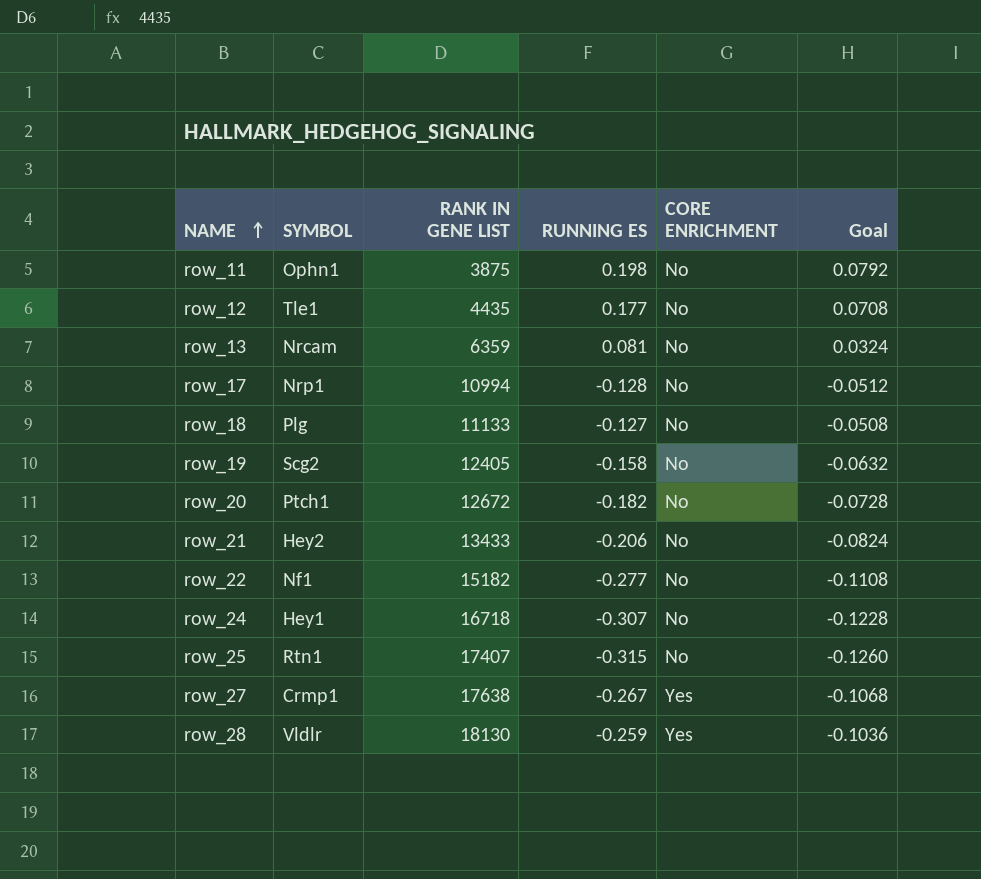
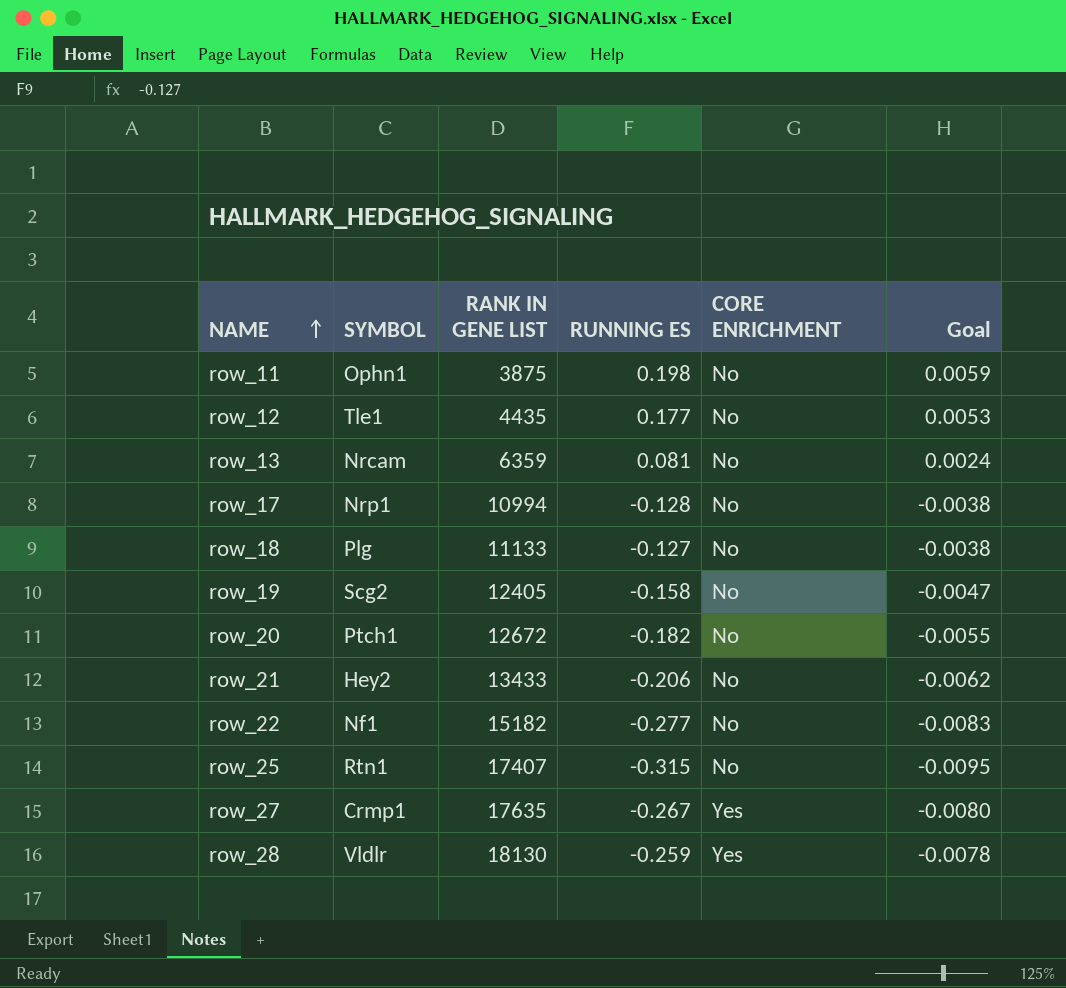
column Goal | formula: [RUNNING ES] * 0.4 -> [RUNNING ES] * 0.03
row row_24: Hey1 | 16718 | -0.307 | No | -0.1228 -> none
row_27 | RANK IN GENE LIST: 17638 -> 17635

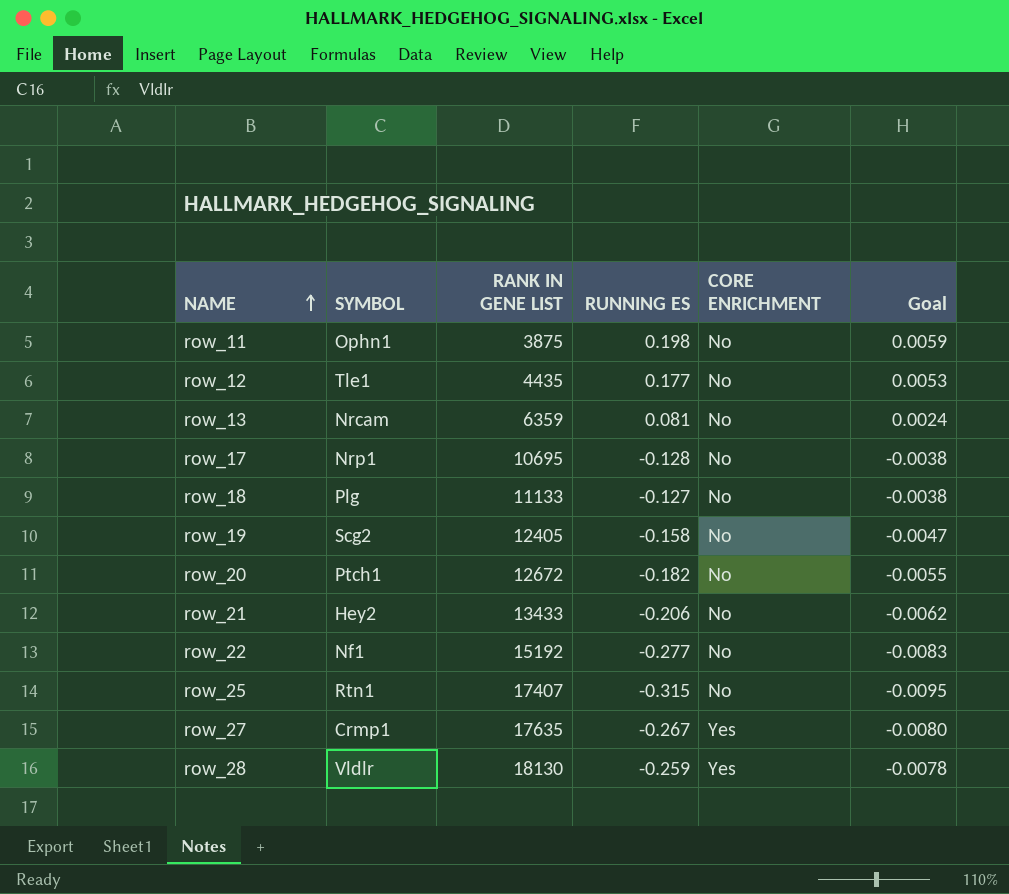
row_17 | RANK IN GENE LIST: 10994 -> 10695
row_22 | RANK IN GENE LIST: 15182 -> 15192

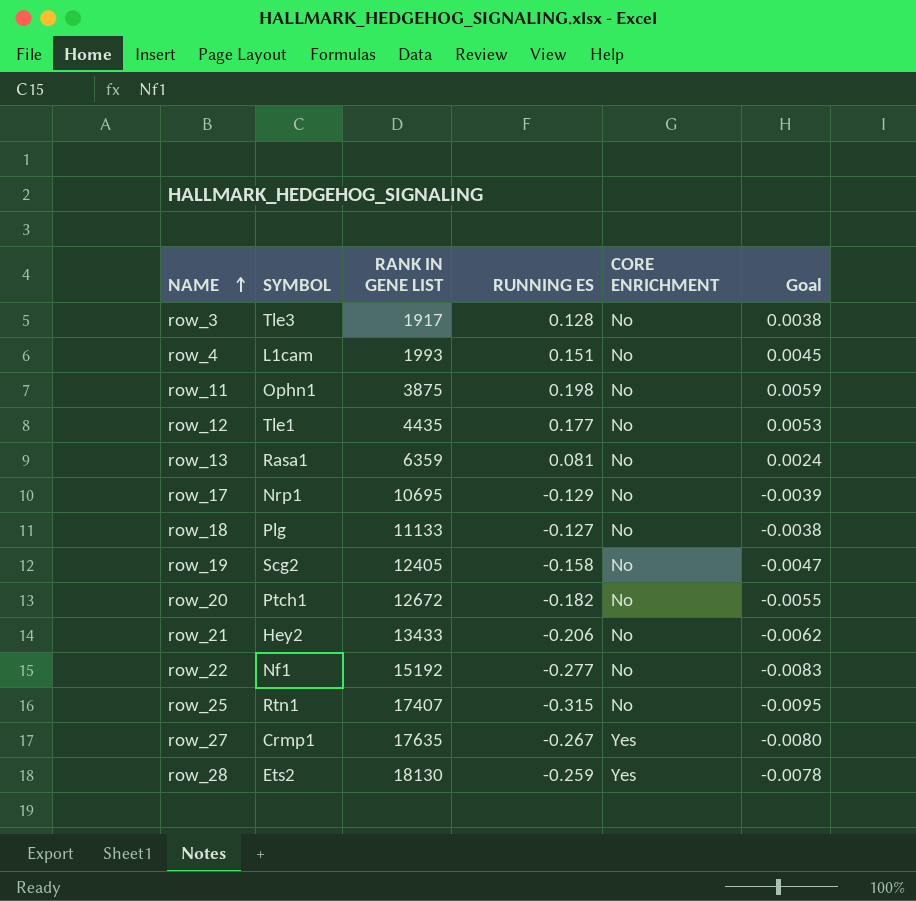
row row_3: none -> Tle3 | 1917 | 0.128 | No | 0.0038
row row_4: none -> L1cam | 1993 | 0.151 | No | 0.0045
row_13 | SYMBOL: Nrcam -> Rasa1
row_17 | RUNNING ES: -0.128 -> -0.129
row_17 | Goal: -0.0038 -> -0.0039
row_28 | SYMBOL: Vldlr -> Ets2

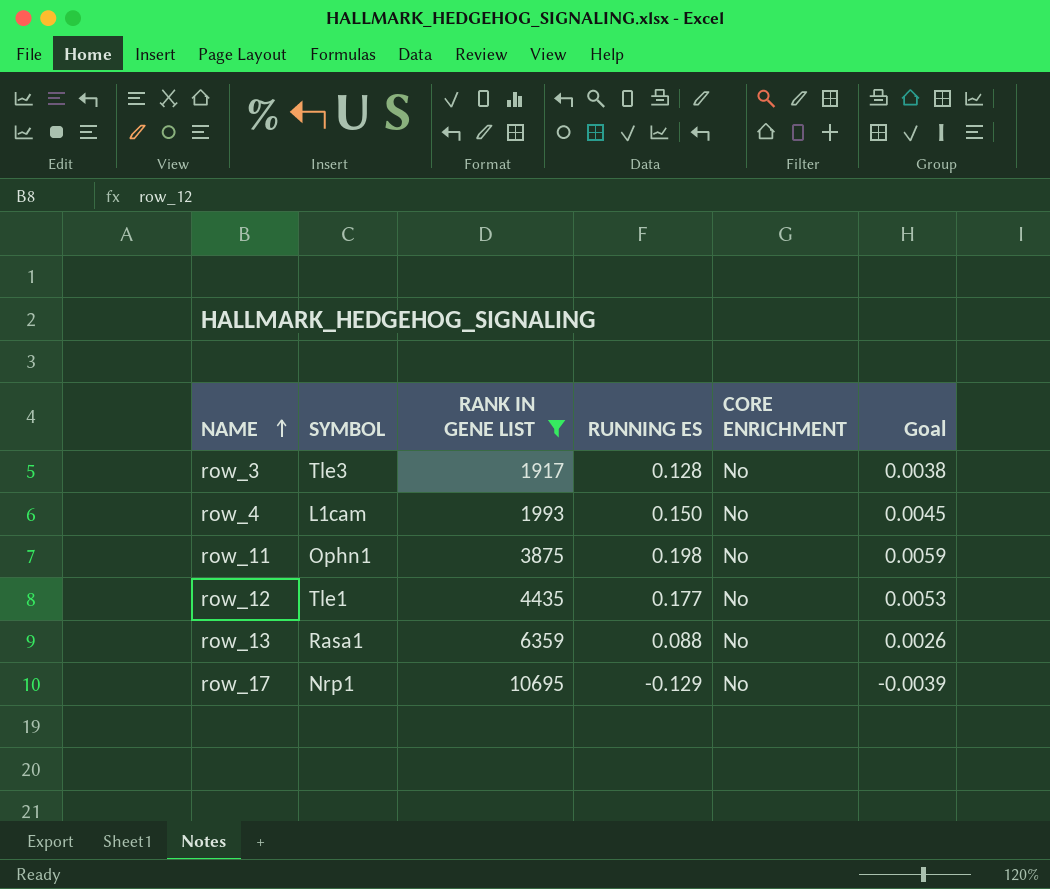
filter: none -> RANK IN GENE LIST <= 10695
row_4 | RUNNING ES: 0.151 -> 0.150
row_13 | RUNNING ES: 0.081 -> 0.088
row_13 | Goal: 0.0024 -> 0.0026

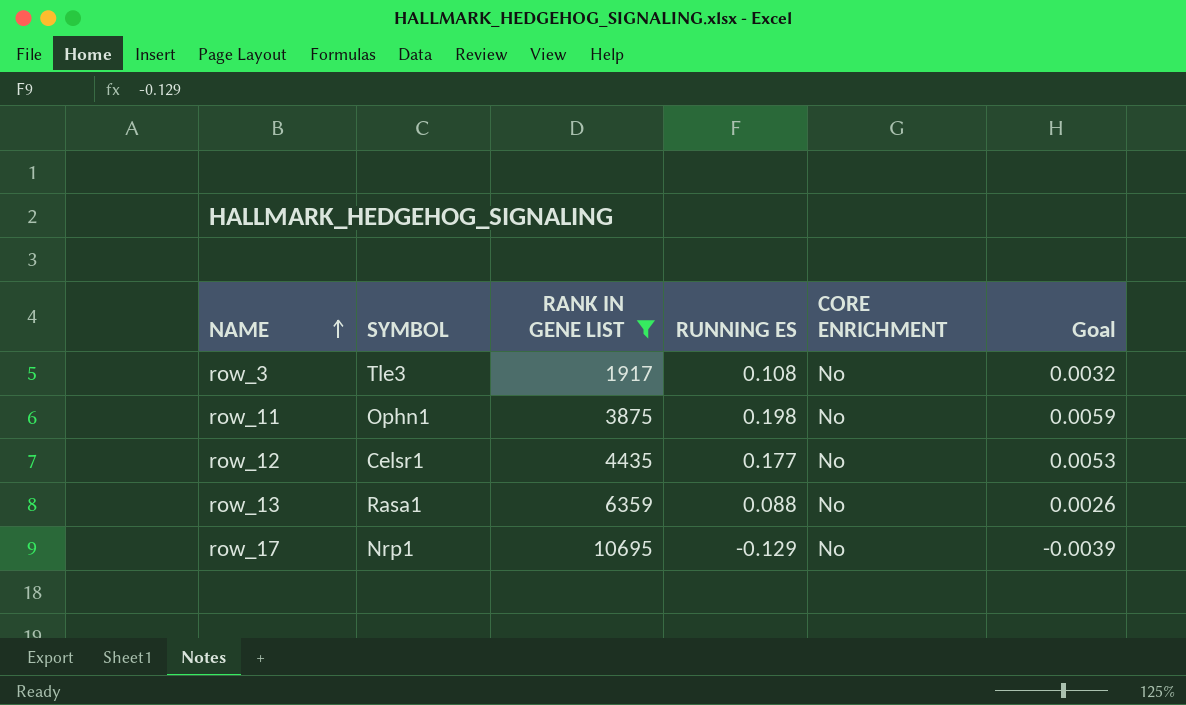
row row_4: L1cam | 1993 | 0.150 | No | 0.0045 -> none
row_3 | RUNNING ES: 0.128 -> 0.108
row_3 | Goal: 0.0038 -> 0.0032
row_12 | SYMBOL: Tle1 -> Celsr1

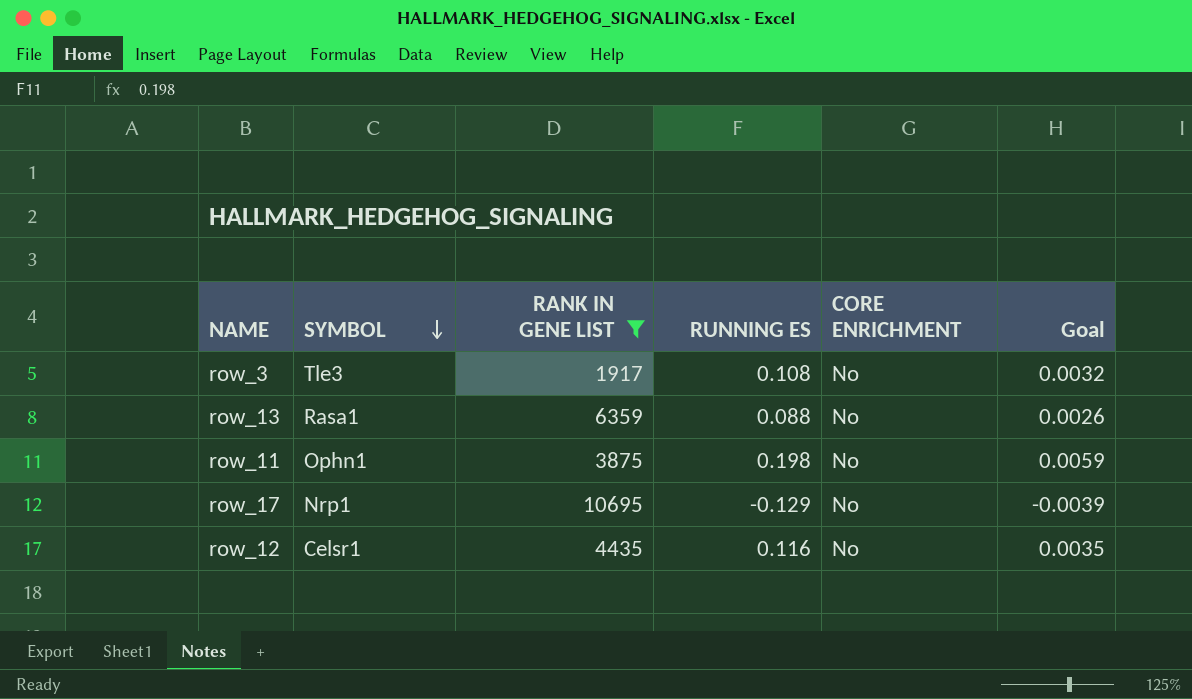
row order: NAME ascending -> SYMBOL descending
row_12 | RUNNING ES: 0.177 -> 0.116
row_12 | Goal: 0.0053 -> 0.0035

